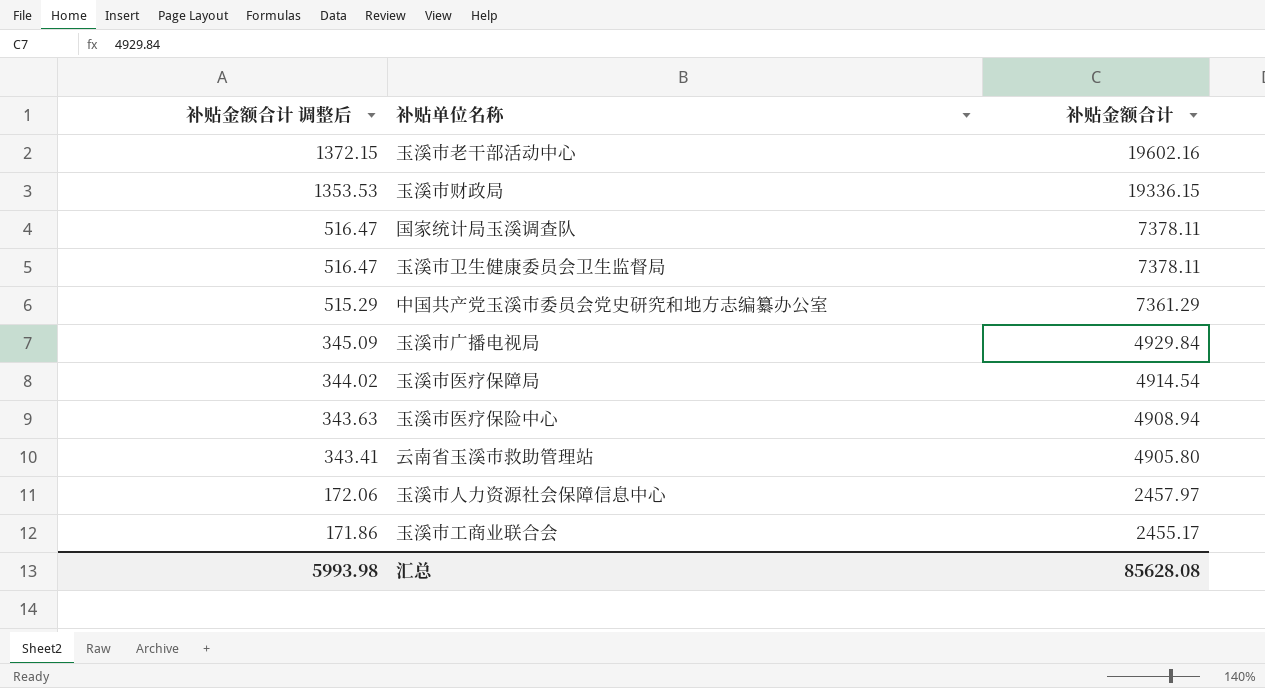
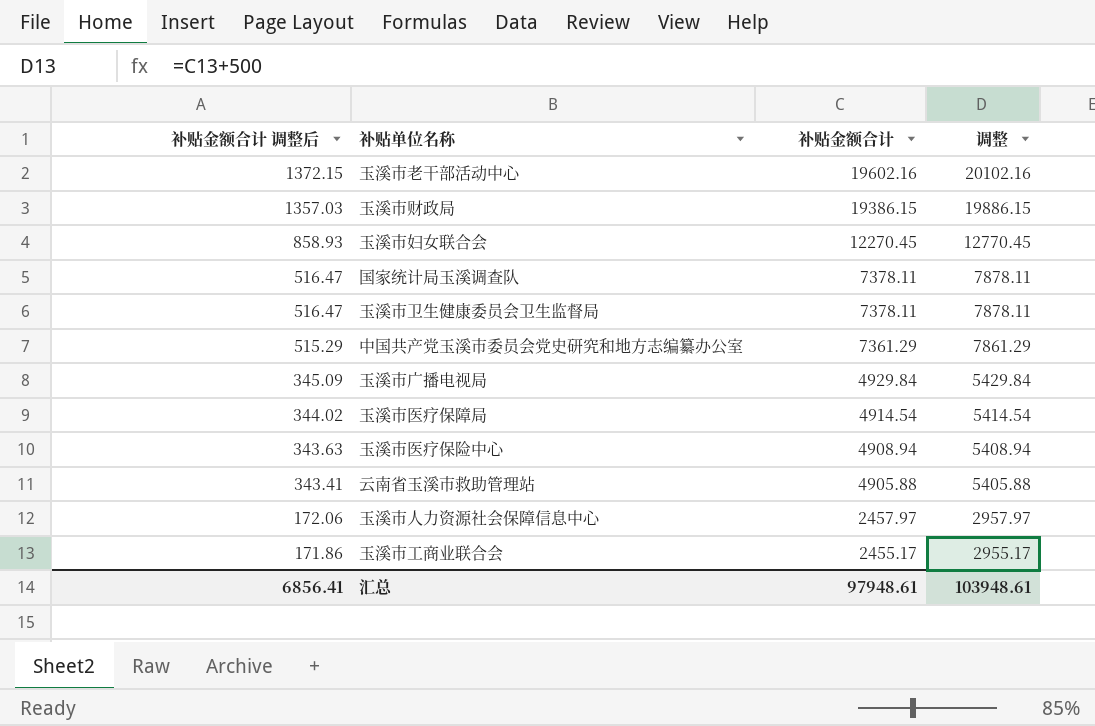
column 调整 | formula: none -> [补贴金额合计] + 500
玉溪市财政局 | 补贴金额合计 调整后: 1353.53 -> 1357.03
玉溪市财政局 | 补贴金额合计: 19336.15 -> 19386.15
row 玉溪市妇女联合会: none -> 858.93 | 12270.45 | 12770.45
云南省玉溪市救助管理站 | 补贴金额合计: 4905.80 -> 4905.88
汇总 | 补贴金额合计 调整后: 5993.98 -> 6856.41
汇总 | 补贴金额合计: 85628.08 -> 97948.61

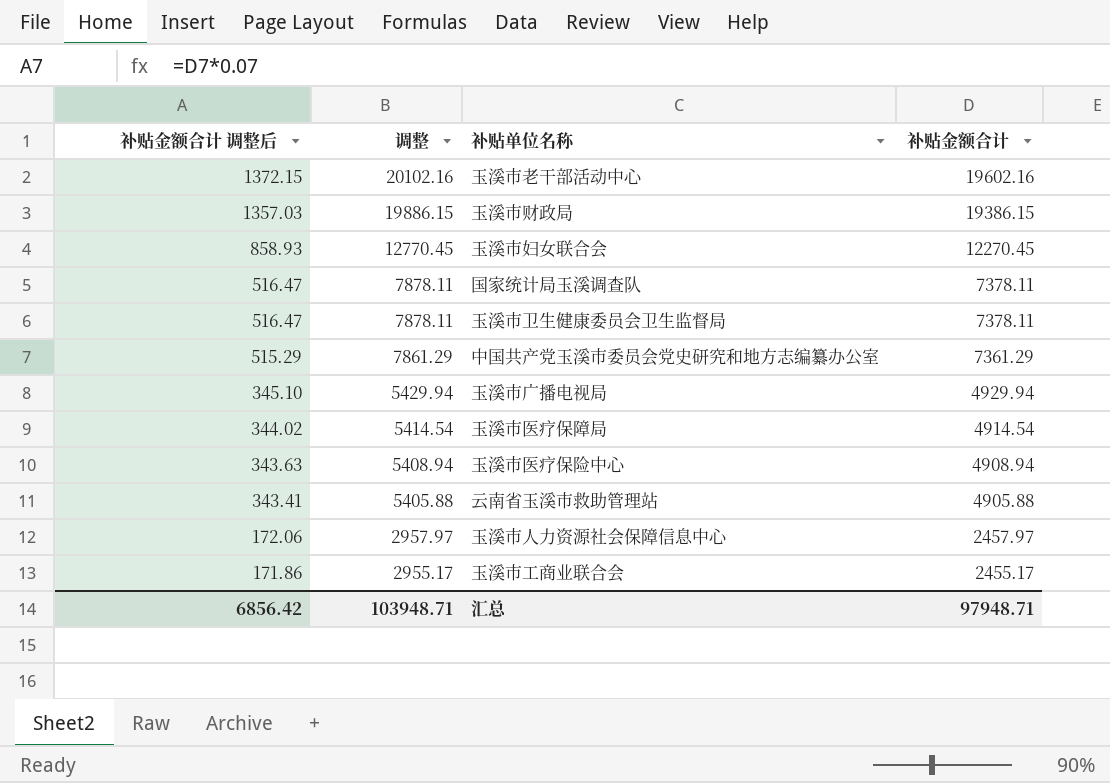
column 调整 | position: 4 -> 2
玉溪市广播电视局 | 补贴金额合计 调整后: 345.09 -> 345.10
玉溪市广播电视局 | 调整: 5429.84 -> 5429.94
玉溪市广播电视局 | 补贴金额合计: 4929.84 -> 4929.94
汇总 | 补贴金额合计 调整后: 6856.41 -> 6856.42
汇总 | 调整: 103948.61 -> 103948.71
汇总 | 补贴金额合计: 97948.61 -> 97948.71

